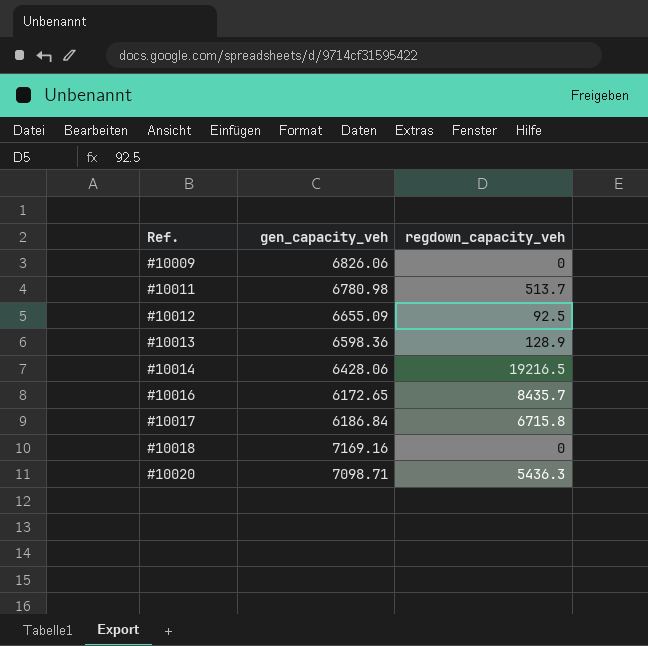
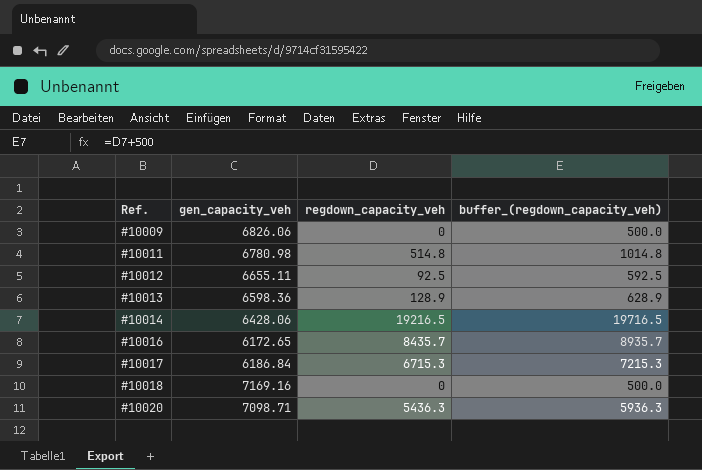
column buffer_(regdown_capacity_veh) | formula: none -> [regdown_capacity_veh] + 500
#10011 | regdown_capacity_veh: 513.7 -> 514.8
#10012 | gen_capacity_veh: 6655.09 -> 6655.11
#10017 | regdown_capacity_veh: 6715.8 -> 6715.3

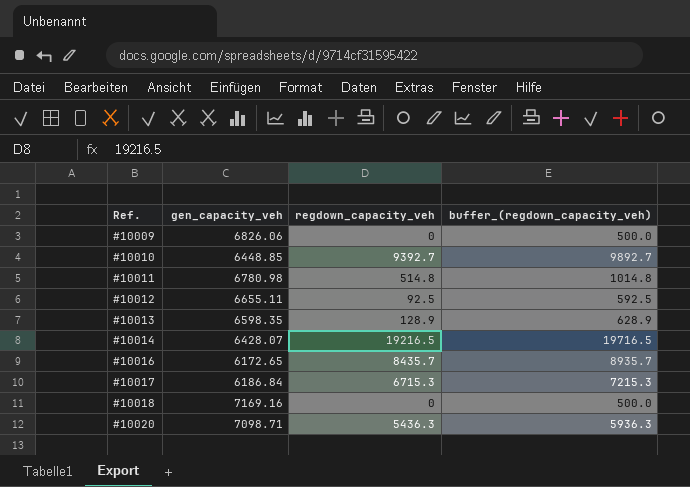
row #10010: none -> 6448.85 | 9392.7 | 9892.7
#10013 | gen_capacity_veh: 6598.36 -> 6598.35
#10014 | gen_capacity_veh: 6428.06 -> 6428.07

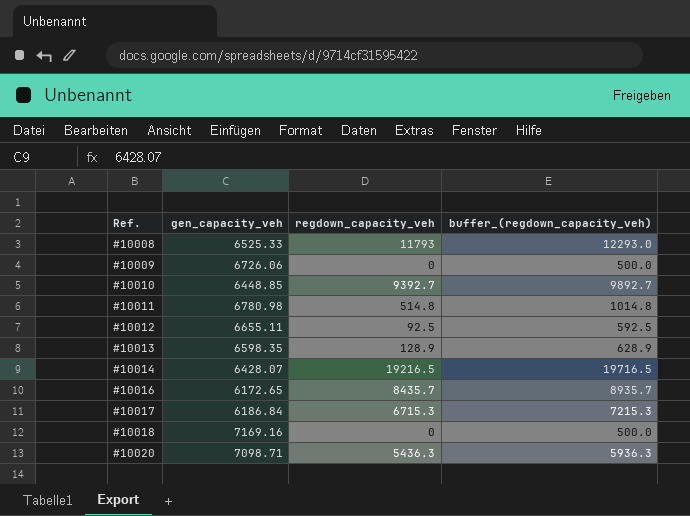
row #10008: none -> 6525.33 | 11793 | 12293.0
#10009 | gen_capacity_veh: 6826.06 -> 6726.06

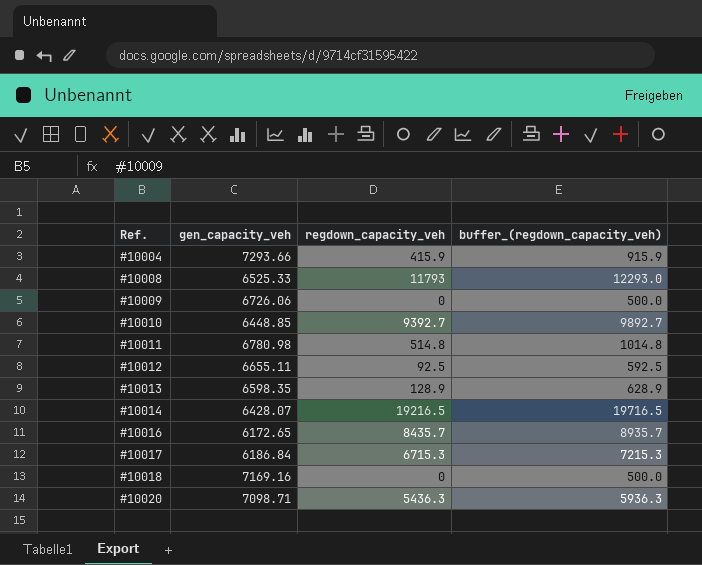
row #10004: none -> 7293.66 | 415.9 | 915.9

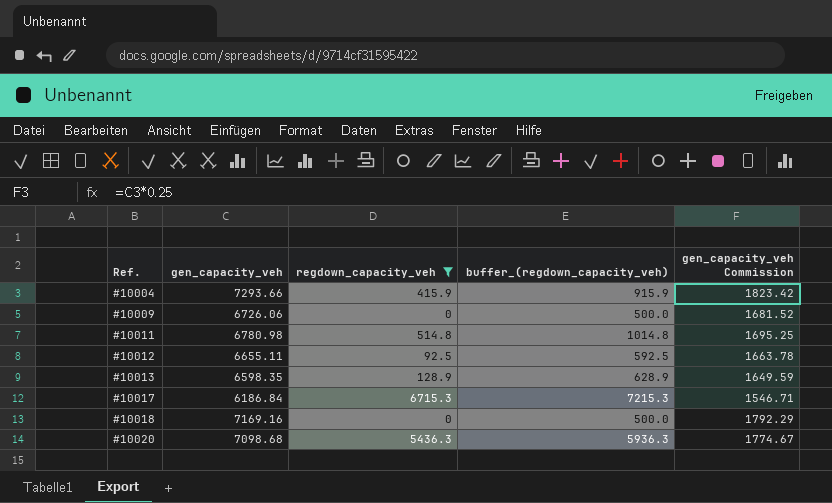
filter: none -> regdown_capacity_veh <= 6715.3
column gen_capacity_veh Commission | formula: none -> [gen_capacity_veh] * 0.25
#10020 | gen_capacity_veh: 7098.71 -> 7098.68

